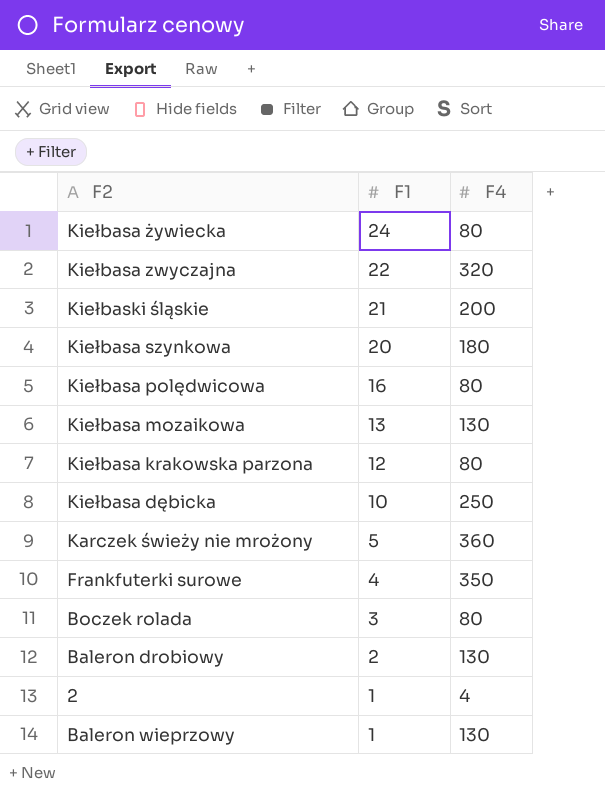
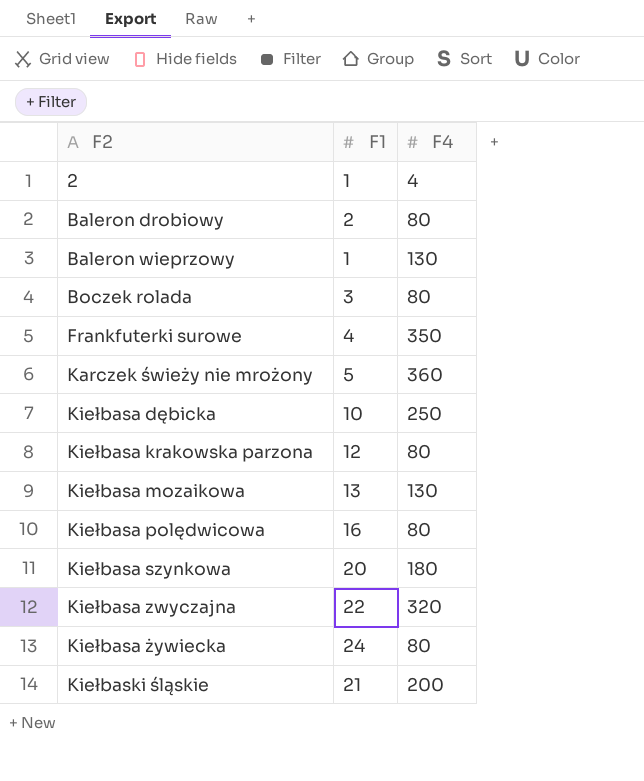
row order: F1 descending -> F2 ascending
Baleron drobiowy | F4: 130 -> 80

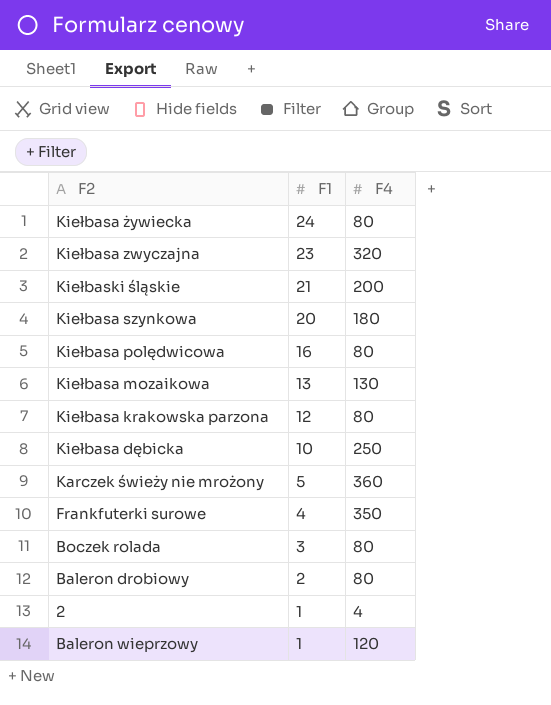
row order: F2 ascending -> F1 descending
Kiełbasa zwyczajna | F1: 22 -> 23
Baleron wieprzowy | F4: 130 -> 120

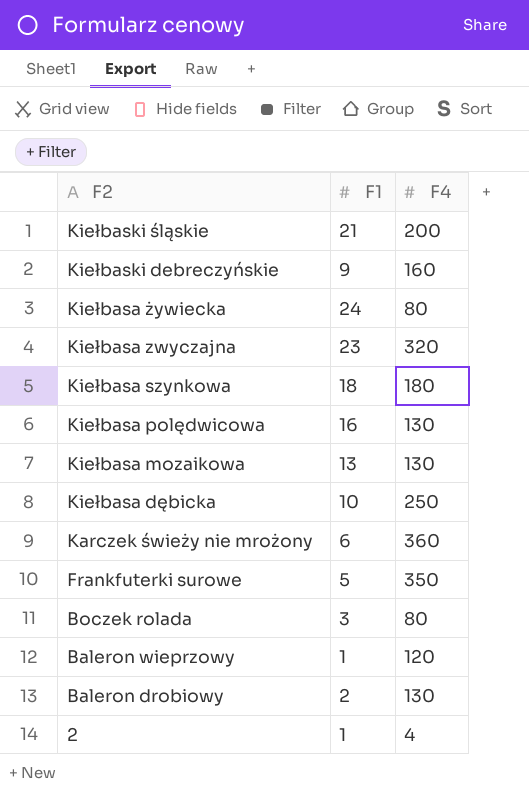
row order: F1 descending -> F2 descending
row Kiełbasa krakowska parzona: 12 | 80 -> none
row Kiełbaski debreczyńskie: none -> 9 | 160
Kiełbasa szynkowa | F1: 20 -> 18
Kiełbasa polędwicowa | F4: 80 -> 130
Karczek świeży nie mrożony | F1: 5 -> 6
Frankfuterki surowe | F1: 4 -> 5
Baleron drobiowy | F4: 80 -> 130

